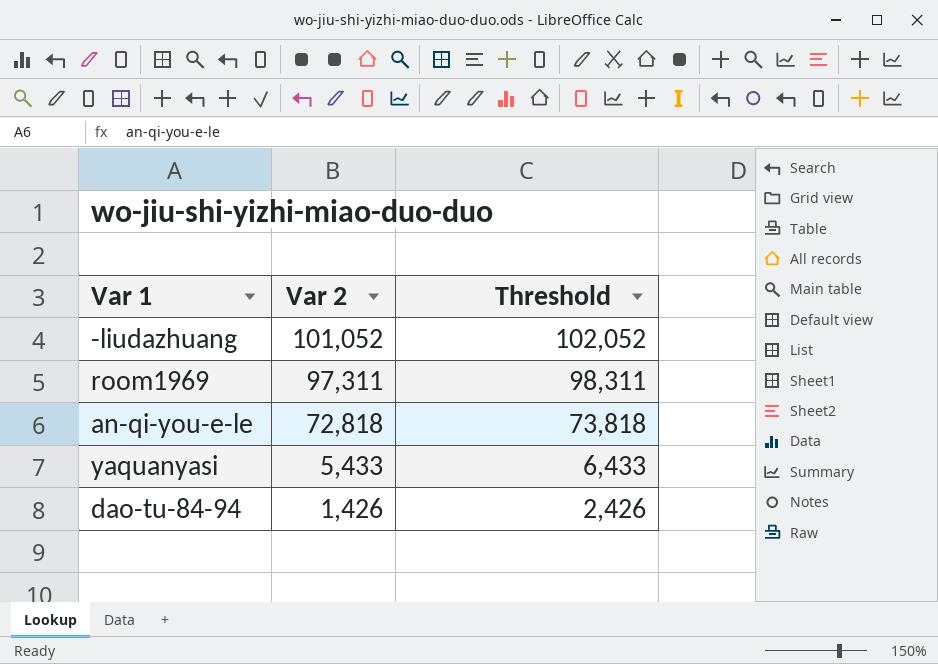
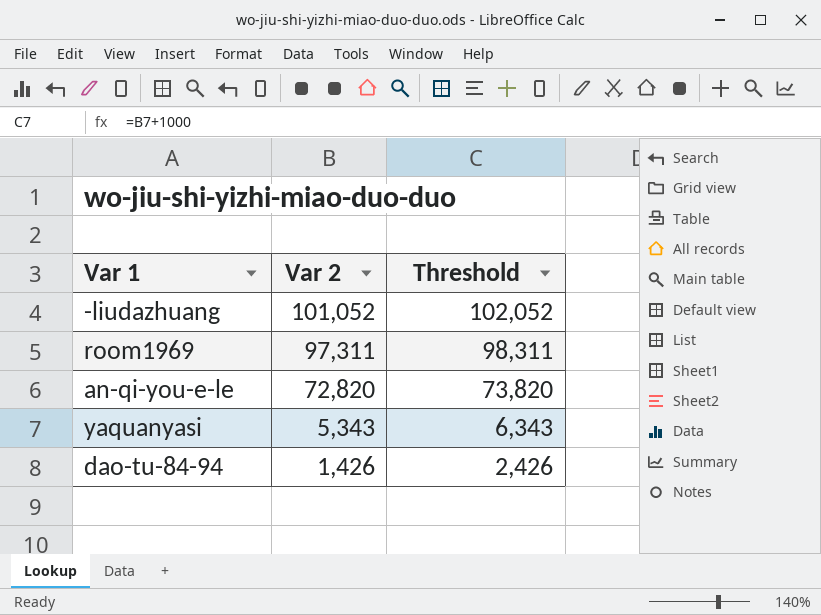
an-qi-you-e-le | Var 2: 72,818 -> 72,820
an-qi-you-e-le | Threshold: 73,818 -> 73,820
yaquanyasi | Var 2: 5,433 -> 5,343
yaquanyasi | Threshold: 6,433 -> 6,343

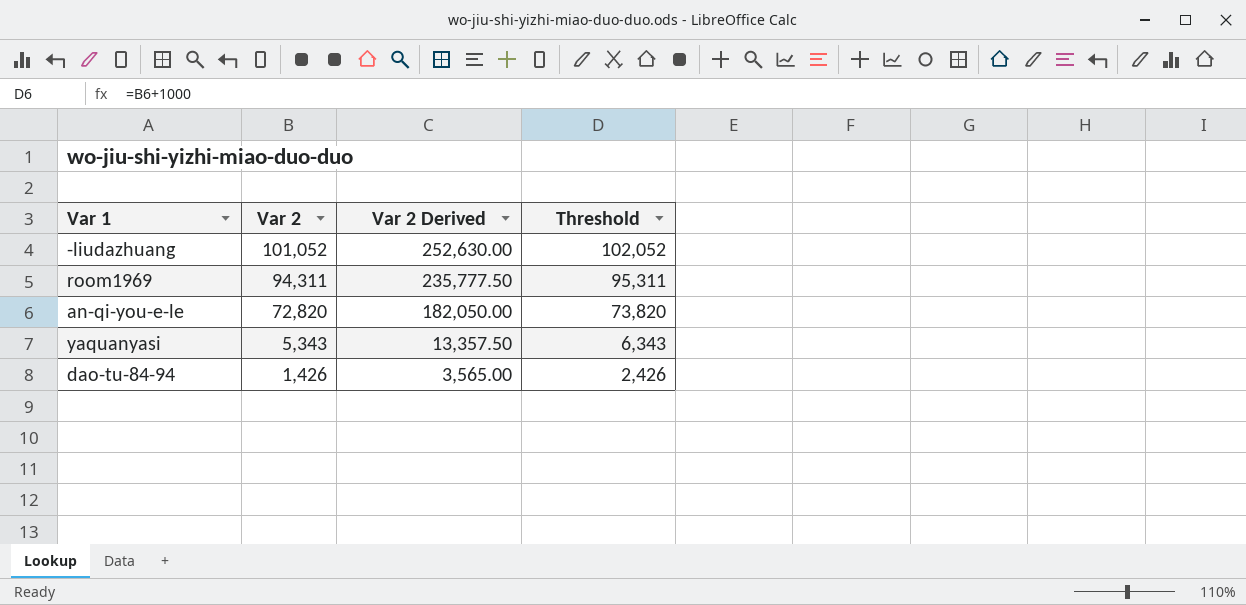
column Var 2 Derived | formula: none -> [Var 2] * 2.5
room1969 | Var 2: 97,311 -> 94,311
room1969 | Threshold: 98,311 -> 95,311

